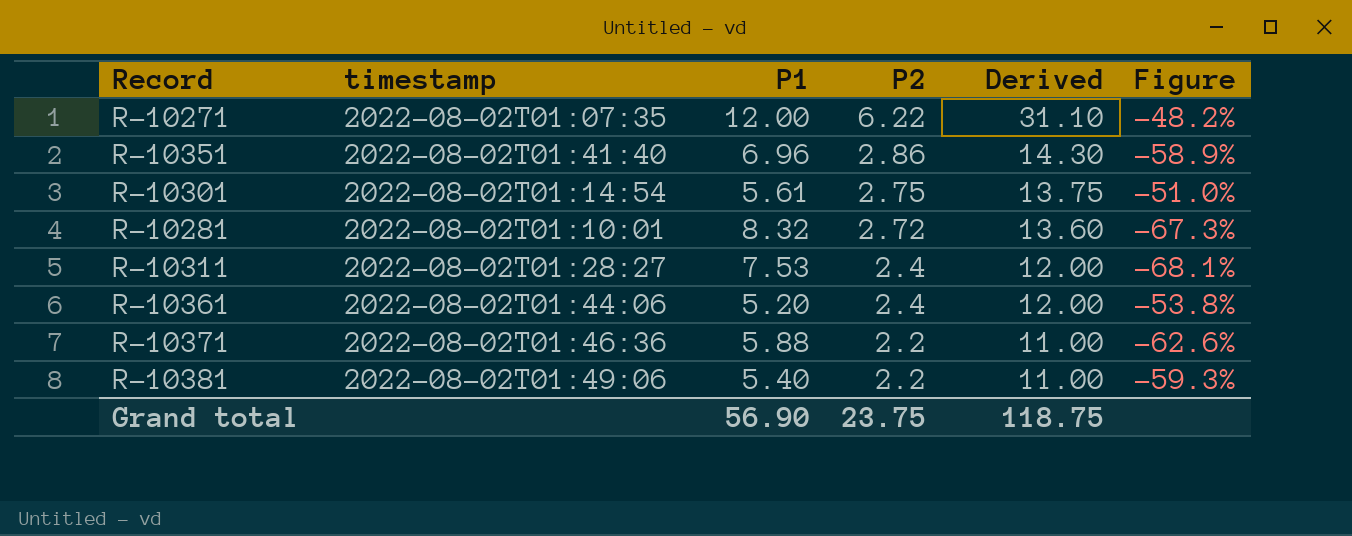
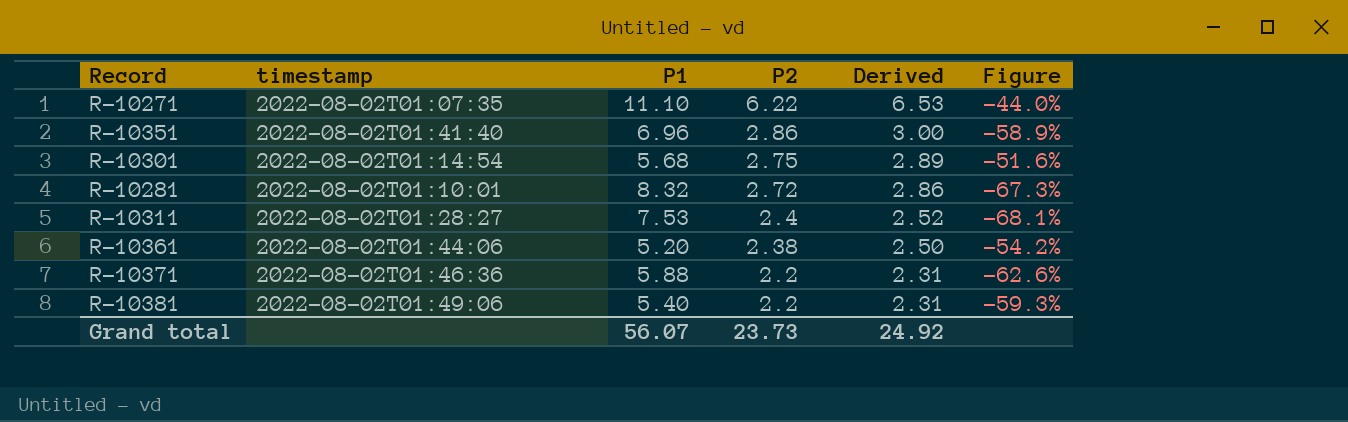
column Derived | formula: [P2] * 5 -> [P2] * 1.05
R-10271 | P1: 12.00 -> 11.10
R-10271 | Figure: -48.2% -> -44.0%
R-10301 | P1: 5.61 -> 5.68
R-10301 | Figure: -51.0% -> -51.6%
R-10361 | P2: 2.4 -> 2.38
R-10361 | Figure: -53.8% -> -54.2%
Grand total | P1: 56.90 -> 56.07
Grand total | P2: 23.75 -> 23.73
Grand total | Derived: 118.75 -> 24.92

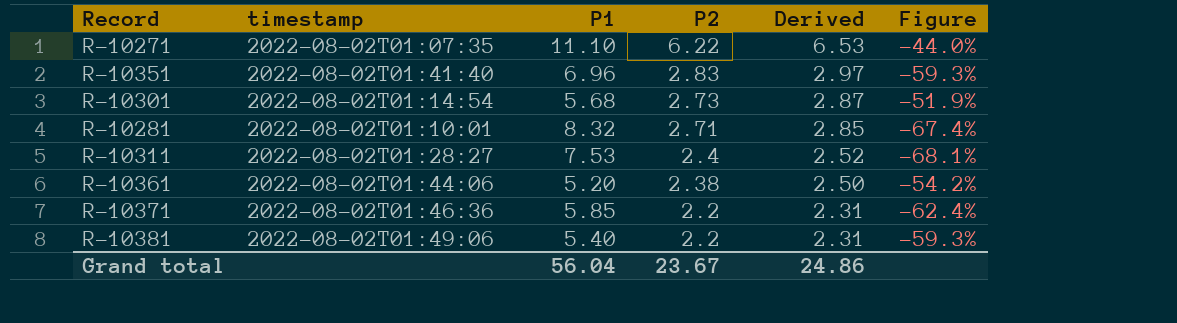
R-10351 | P2: 2.86 -> 2.83
R-10351 | Derived: 3.00 -> 2.97
R-10351 | Figure: -58.9% -> -59.3%
R-10301 | P2: 2.75 -> 2.73
R-10301 | Derived: 2.89 -> 2.87
R-10301 | Figure: -51.6% -> -51.9%
R-10281 | P2: 2.72 -> 2.71
R-10281 | Derived: 2.86 -> 2.85
R-10281 | Figure: -67.3% -> -67.4%
R-10371 | P1: 5.88 -> 5.85
R-10371 | Figure: -62.6% -> -62.4%
Grand total | P1: 56.07 -> 56.04
Grand total | P2: 23.73 -> 23.67
Grand total | Derived: 24.92 -> 24.86

